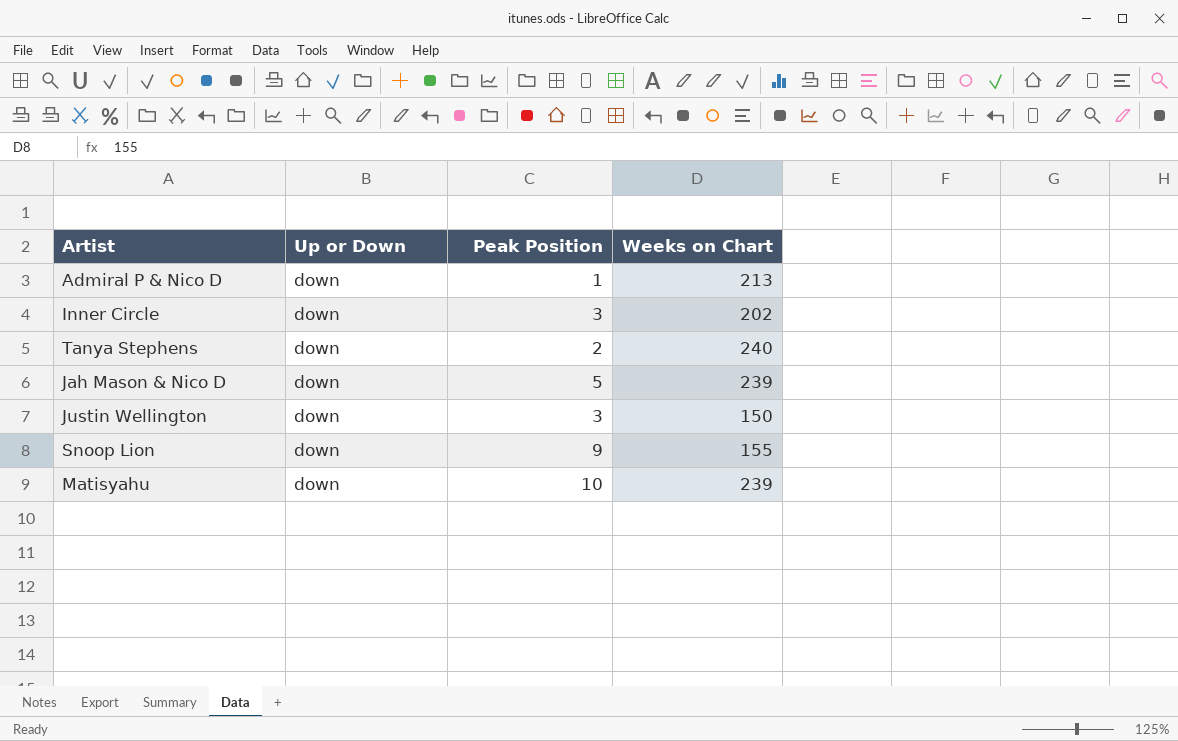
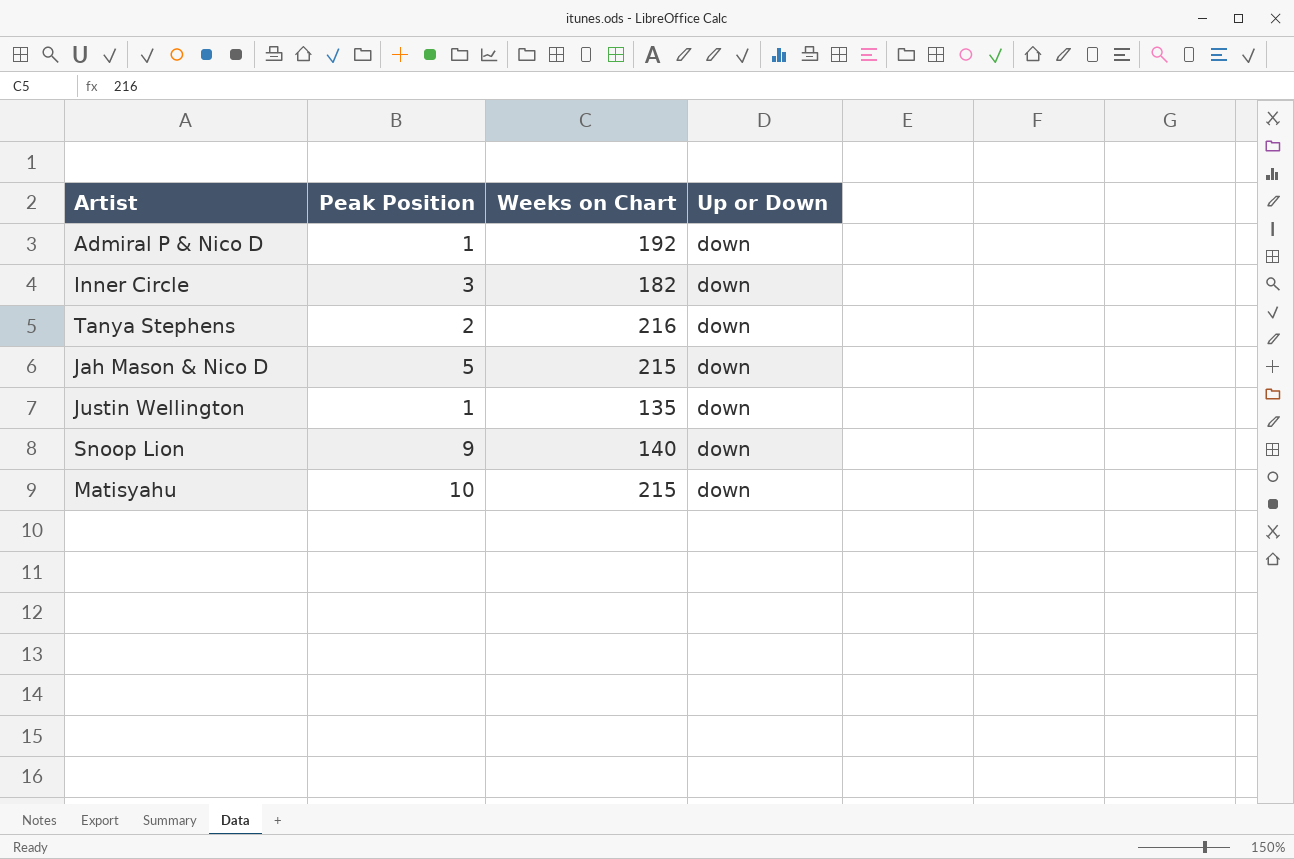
column Up or Down | position: 2 -> 4
Admiral P & Nico D | Weeks on Chart: 213 -> 192
Inner Circle | Weeks on Chart: 202 -> 182
Tanya Stephens | Weeks on Chart: 240 -> 216
Jah Mason & Nico D | Weeks on Chart: 239 -> 215
Justin Wellington | Peak Position: 3 -> 1
Justin Wellington | Weeks on Chart: 150 -> 135
Snoop Lion | Weeks on Chart: 155 -> 140
Matisyahu | Weeks on Chart: 239 -> 215

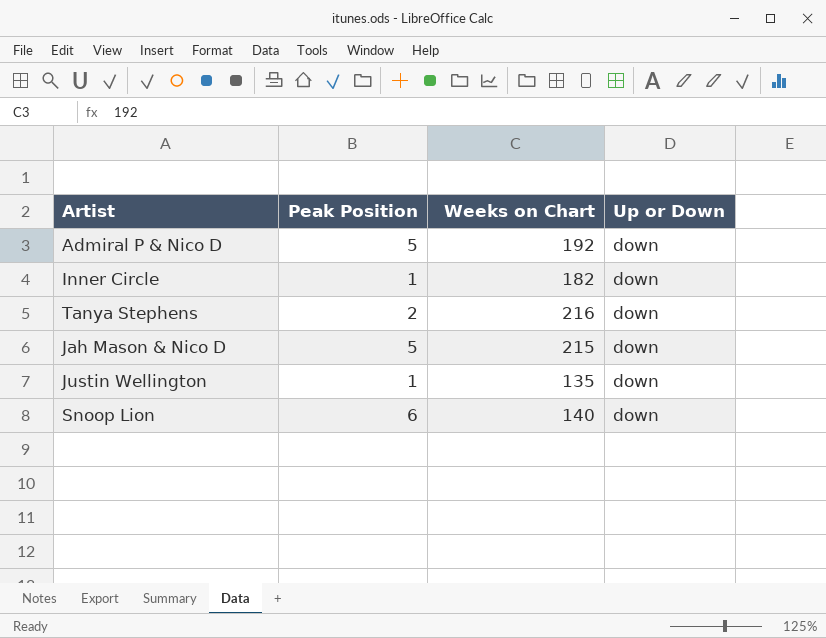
row Matisyahu: 10 | 215 | down -> none
Admiral P & Nico D | Peak Position: 1 -> 5
Inner Circle | Peak Position: 3 -> 1
Snoop Lion | Peak Position: 9 -> 6

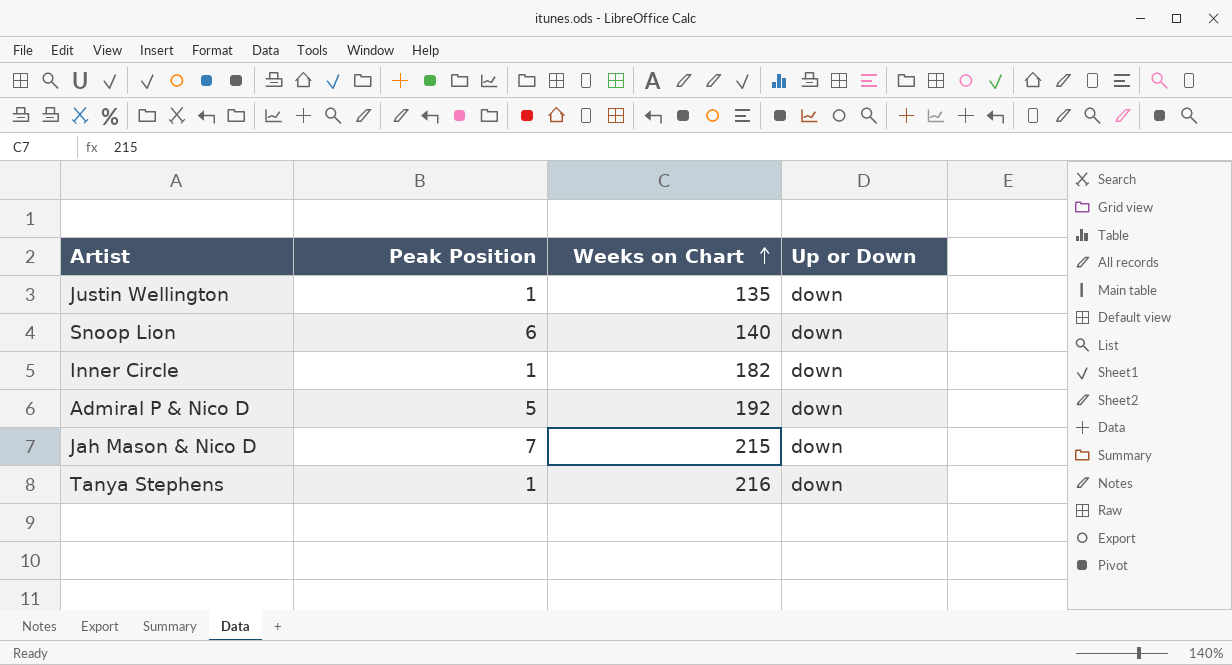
row order: none -> Weeks on Chart ascending
Jah Mason & Nico D | Peak Position: 5 -> 7
Tanya Stephens | Peak Position: 2 -> 1

